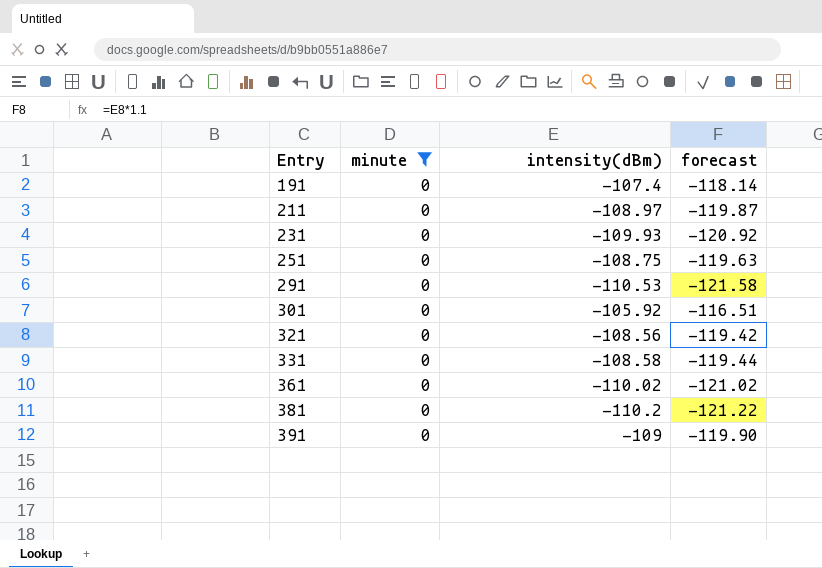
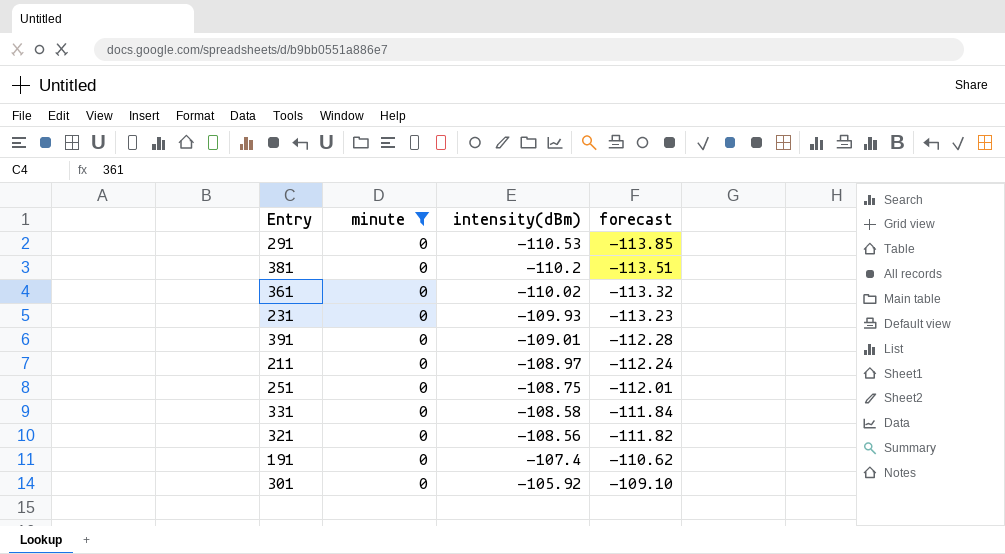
row order: Entry ascending -> intensity(dBm) ascending
column forecast | formula: [intensity(dBm)] * 1.1 -> [intensity(dBm)] * 1.03
391 | intensity(dBm): -109 -> -109.01

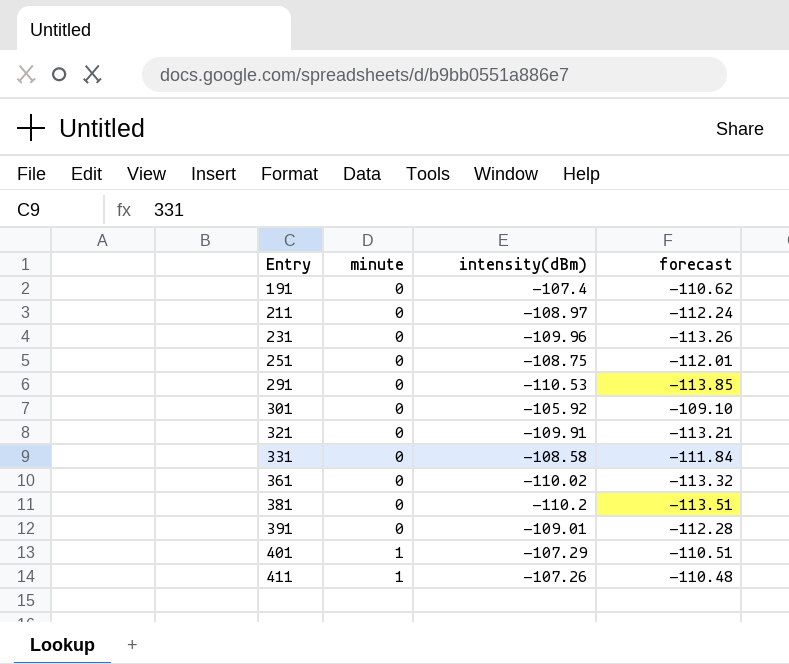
filter: minute = 0 -> none
row order: intensity(dBm) ascending -> Entry ascending
231 | intensity(dBm): -109.93 -> -109.96
231 | forecast: -113.23 -> -113.26
321 | intensity(dBm): -108.56 -> -109.91
321 | forecast: -111.82 -> -113.21

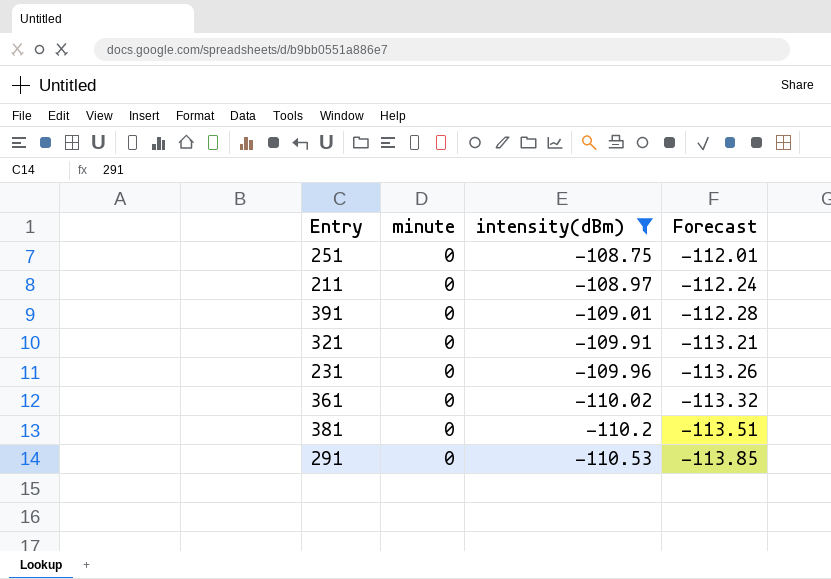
filter: none -> intensity(dBm) <= -108.75
row order: Entry ascending -> intensity(dBm) descending
column name: forecast -> Forecast

